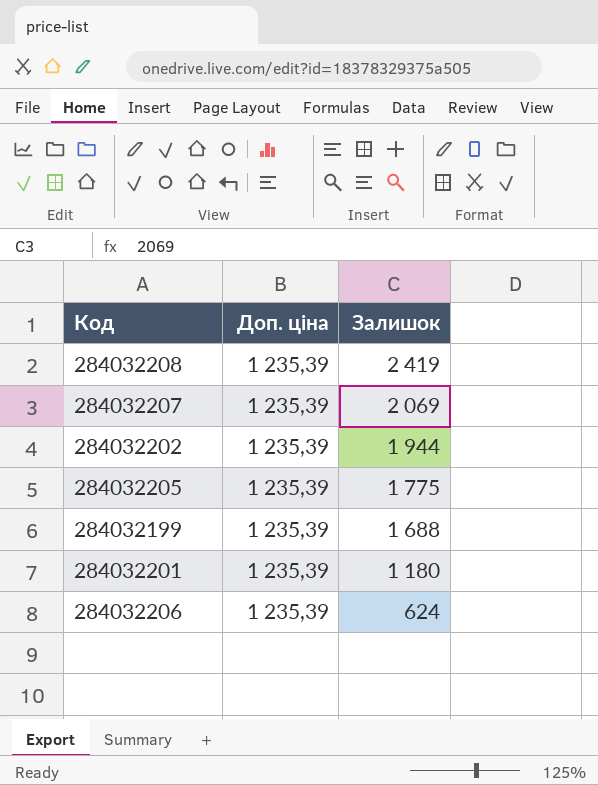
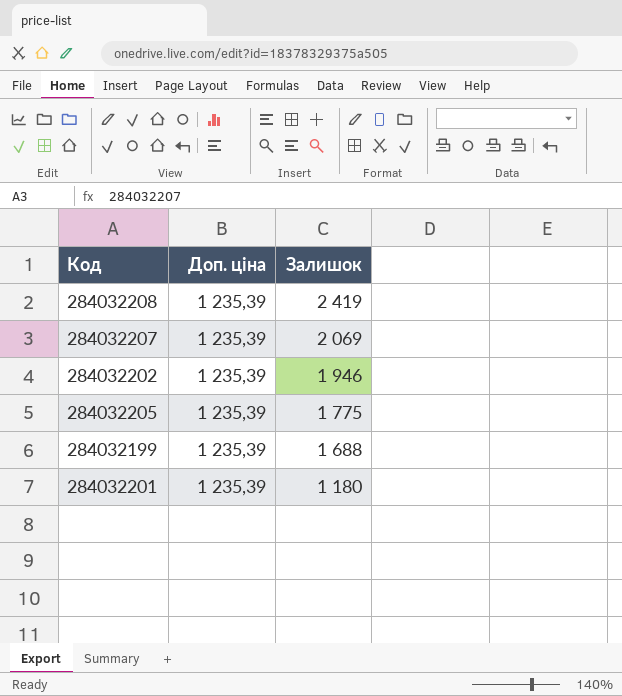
row 284032206: 1 235,39 | 624 -> none
284032202 | Залишок: 1 944 -> 1 946

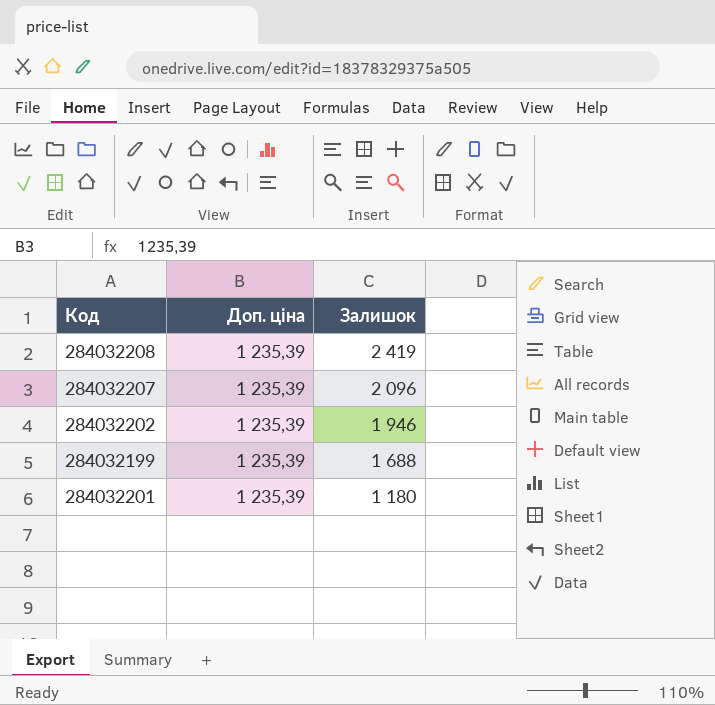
row 284032205: 1 235,39 | 1 775 -> none
284032207 | Залишок: 2 069 -> 2 096

